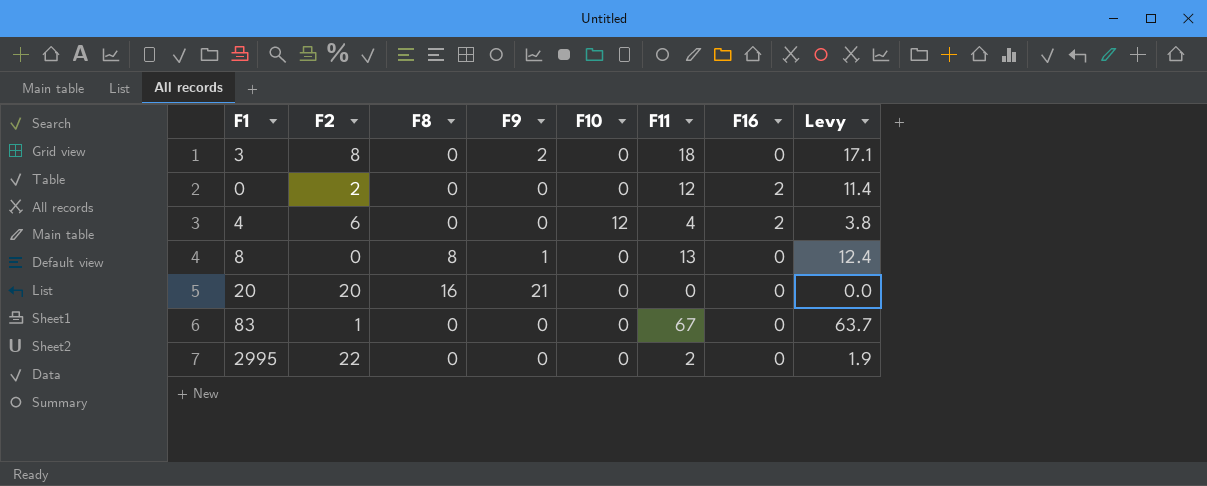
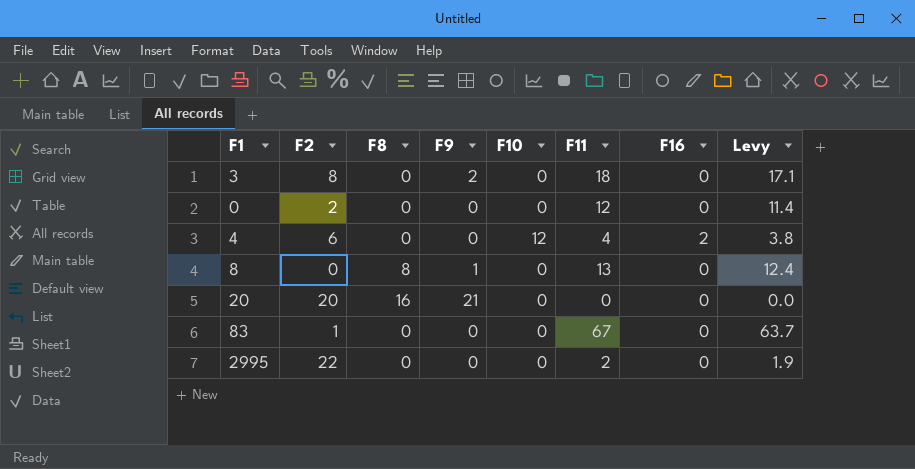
0 | F16: 2 -> 0

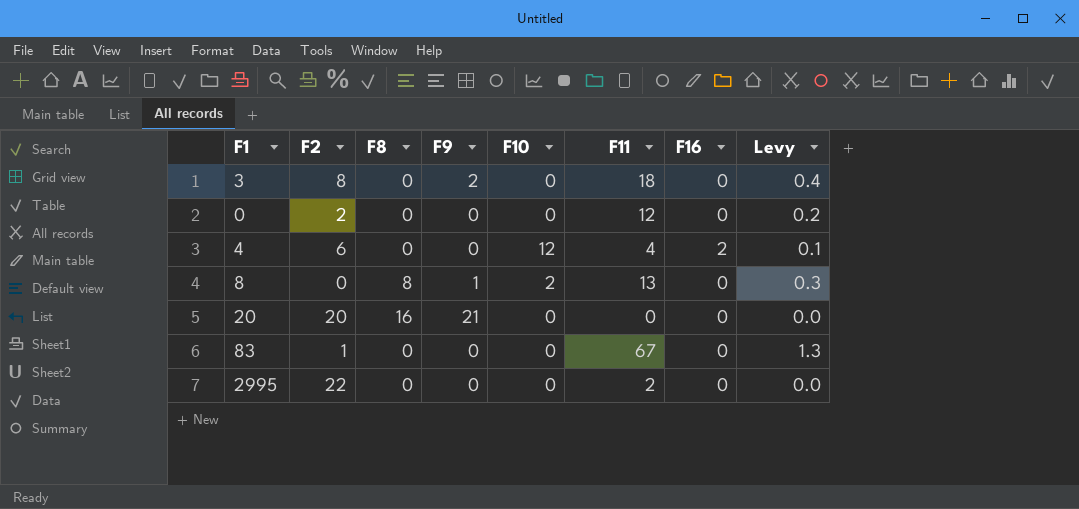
column Levy | formula: [F11] * 0.95 -> [F11] * 0.02
8 | F10: 0 -> 2

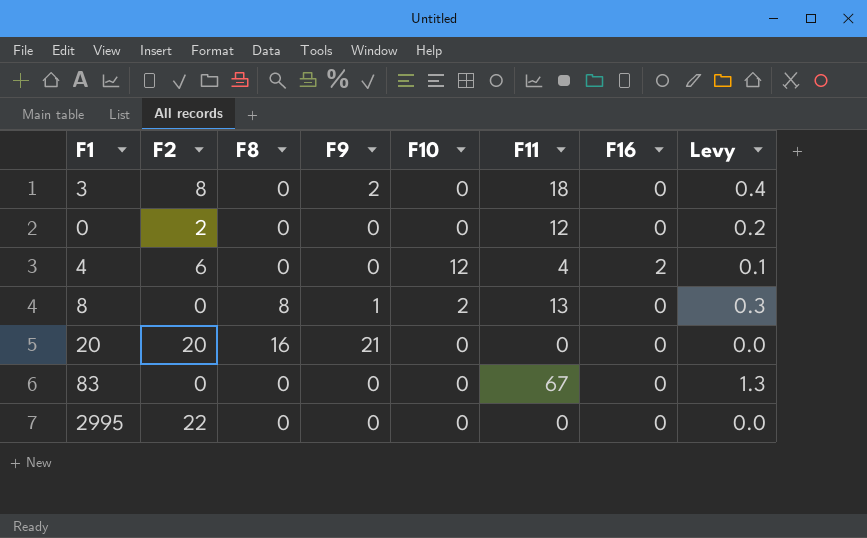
83 | F2: 1 -> 0
2995 | F11: 2 -> 0

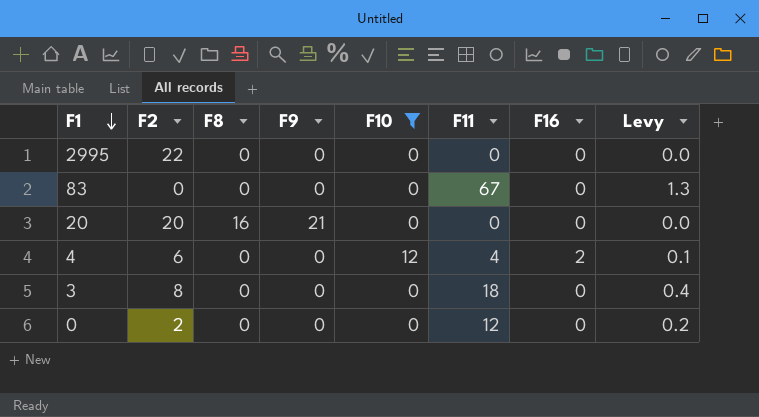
filter: none -> F10 != 2
row order: none -> F1 descending
3 | F9: 2 -> 0

